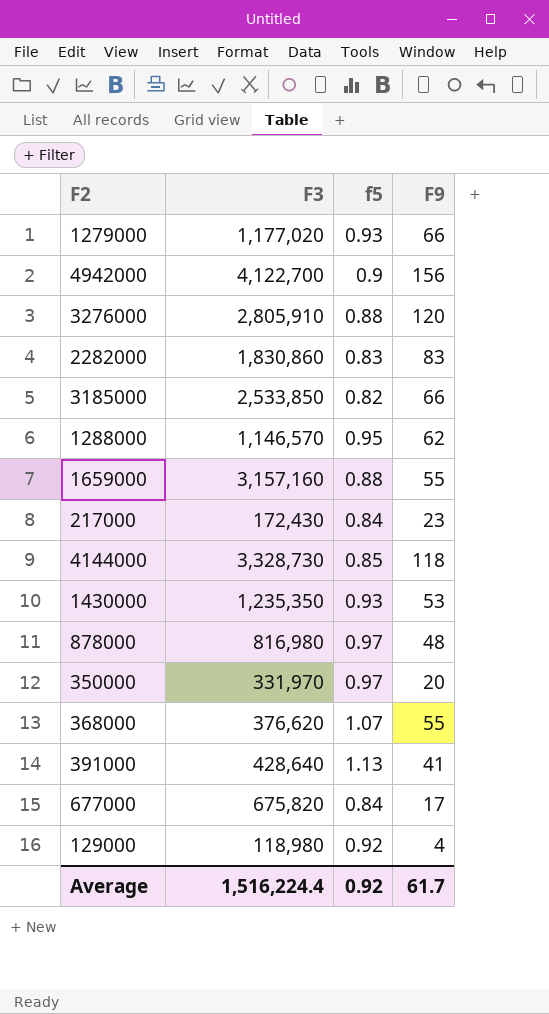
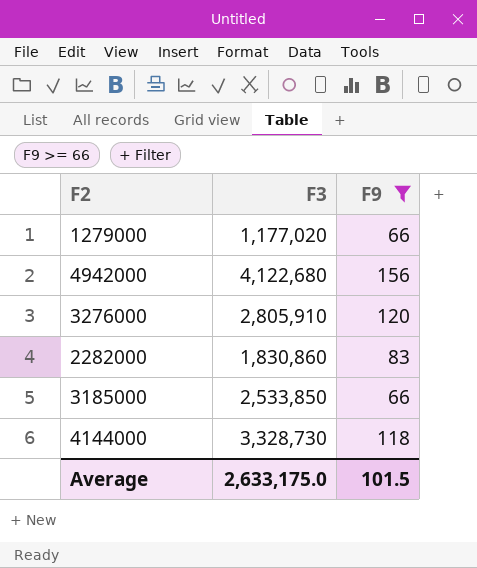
filter: none -> F9 >= 66
column f5 | position: 3 -> none
4942000 | F3: 4,122,700 -> 4,122,680
Average | F3: 1,516,224.4 -> 2,633,175.0
Average | F9: 61.7 -> 101.5

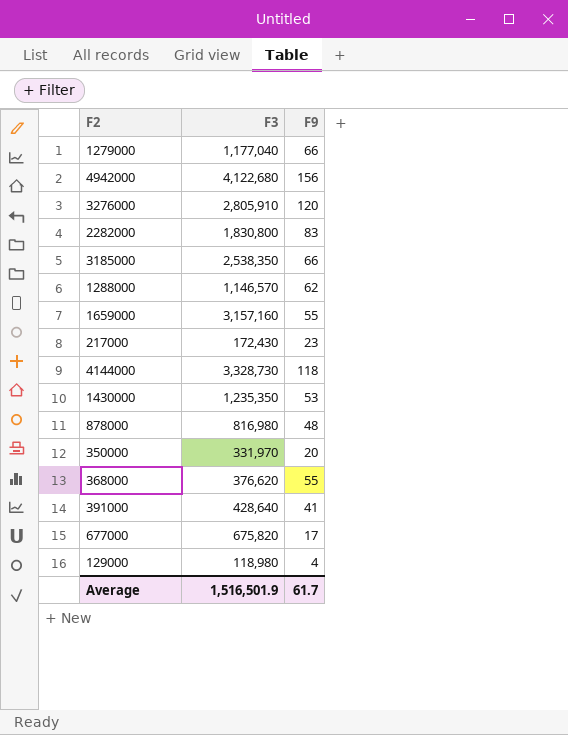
filter: F9 >= 66 -> none
1279000 | F3: 1,177,020 -> 1,177,040
2282000 | F3: 1,830,860 -> 1,830,800
3185000 | F3: 2,533,850 -> 2,538,350
Average | F3: 2,633,175.0 -> 1,516,501.9
Average | F9: 101.5 -> 61.7

